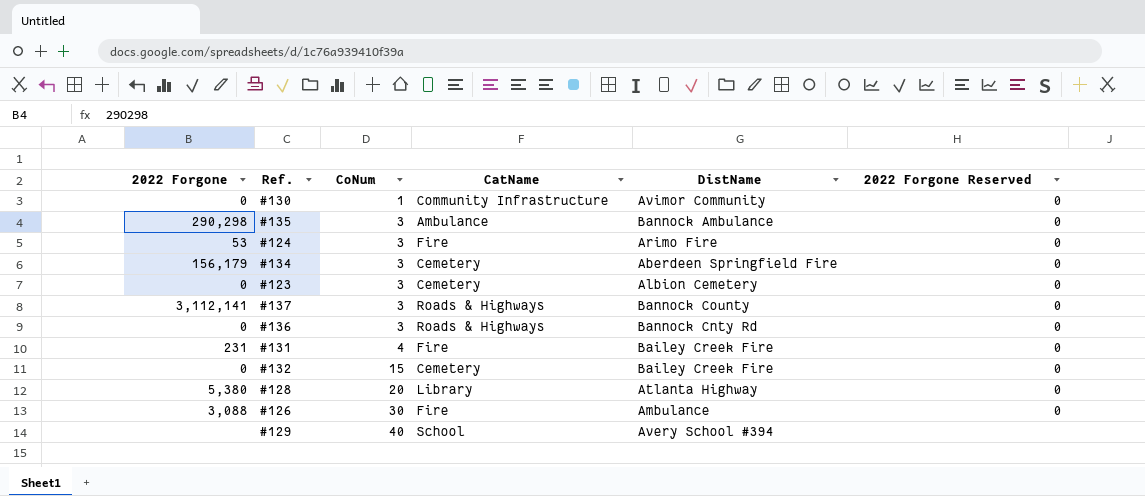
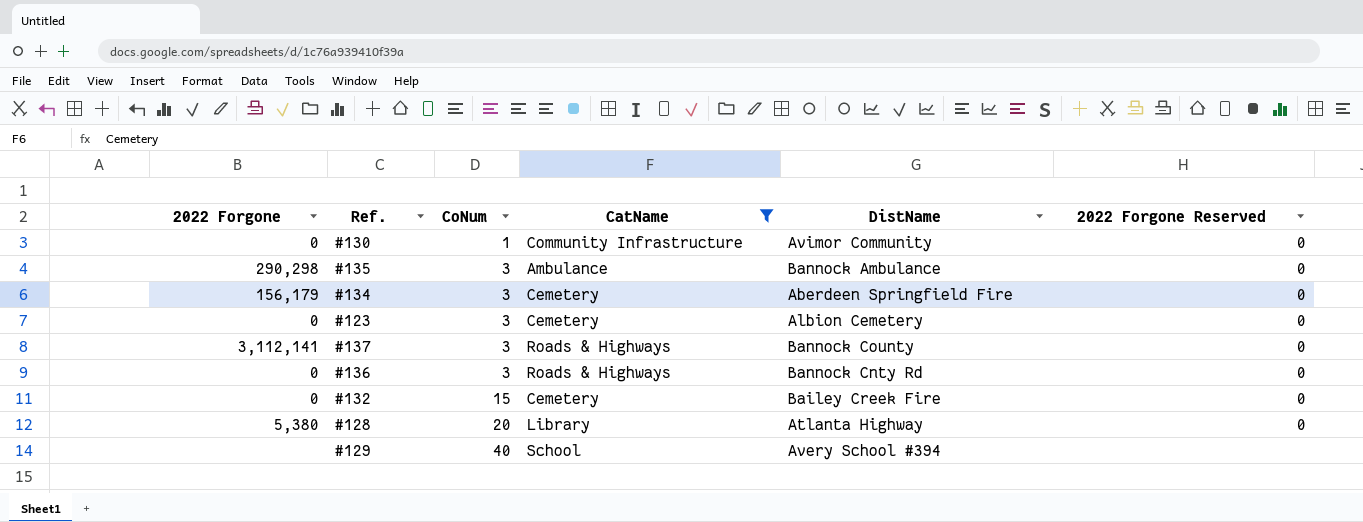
filter: none -> CatName != Fire

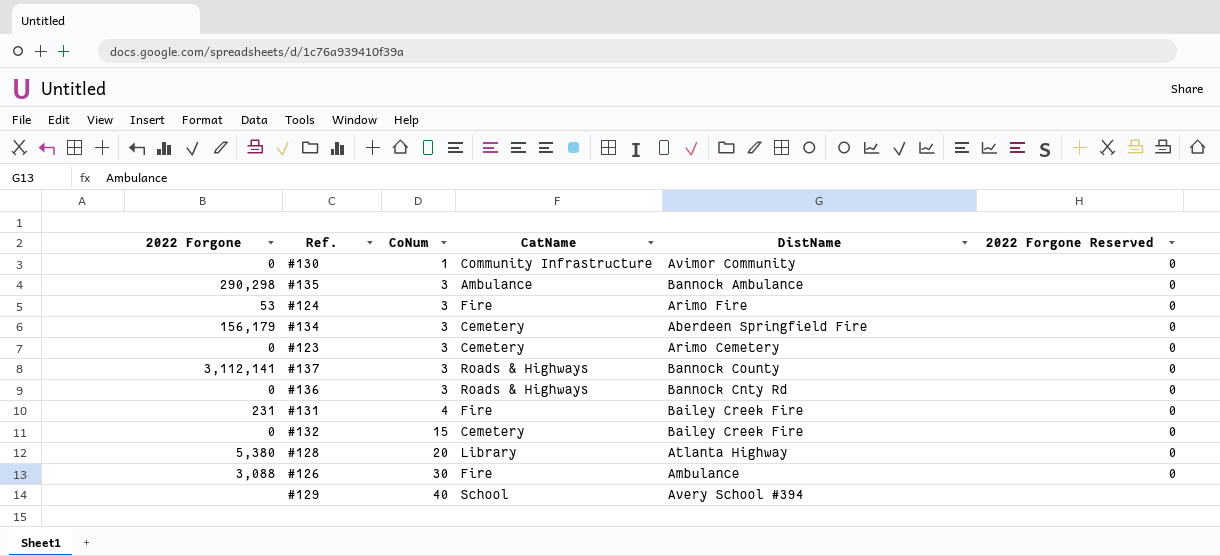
filter: CatName != Fire -> none
#123 | DistName: Albion Cemetery -> Arimo Cemetery

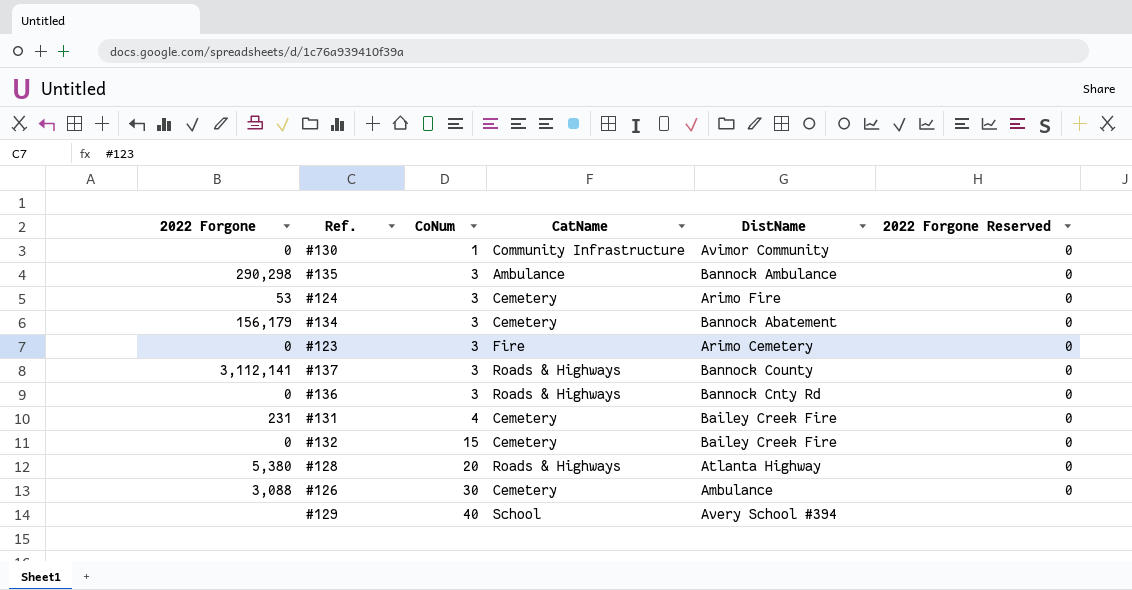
#124 | CatName: Fire -> Cemetery
#134 | DistName: Aberdeen Springfield Fire -> Bannock Abatement
#123 | CatName: Cemetery -> Fire
#131 | CatName: Fire -> Cemetery
#128 | CatName: Library -> Roads & Highways
#126 | CatName: Fire -> Cemetery

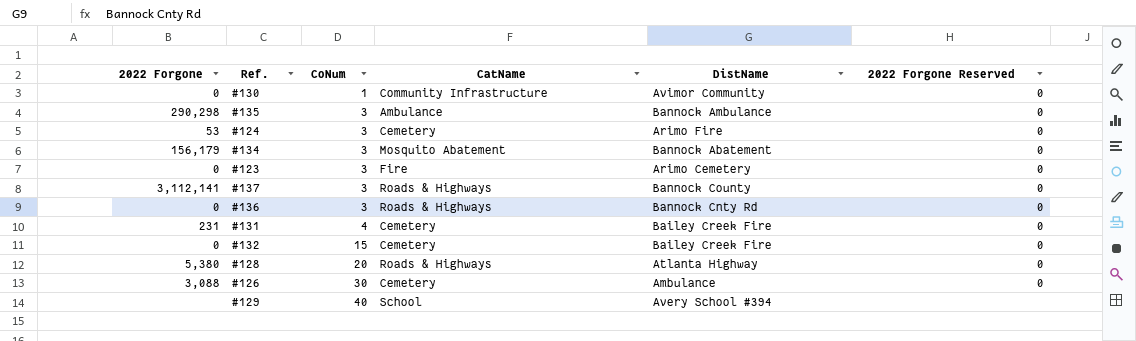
#134 | CatName: Cemetery -> Mosquito Abatement

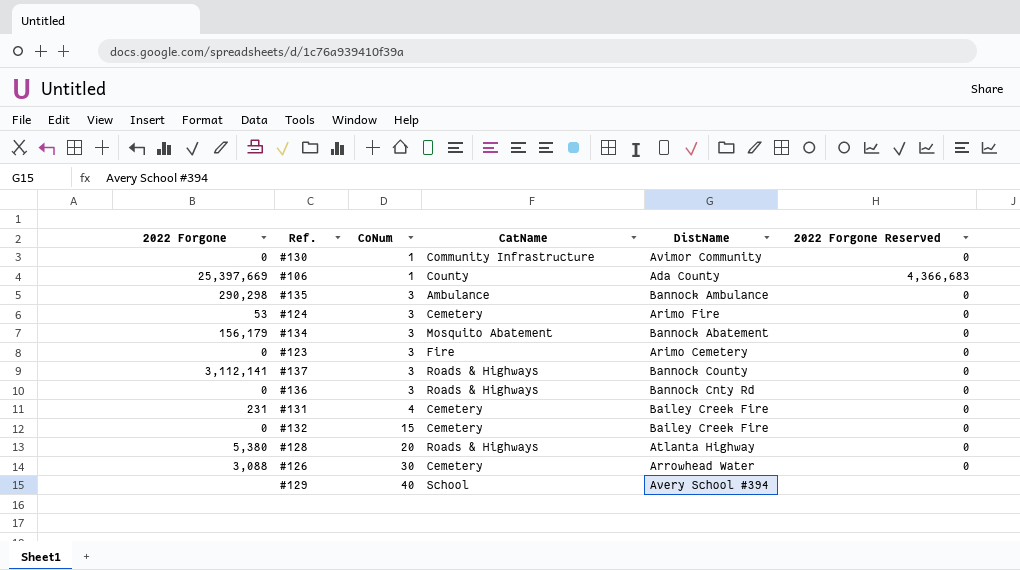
row #106: none -> 25,397,669 | 1 | County | Ada County | 4,366,683
#126 | DistName: Ambulance -> Arrowhead Water

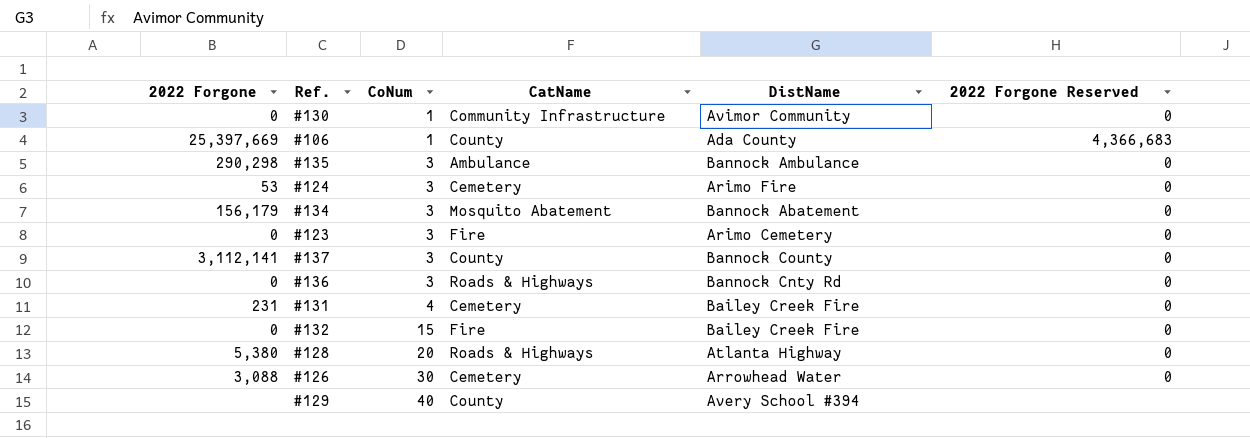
#137 | CatName: Roads & Highways -> County
#132 | CatName: Cemetery -> Fire
#129 | CatName: School -> County

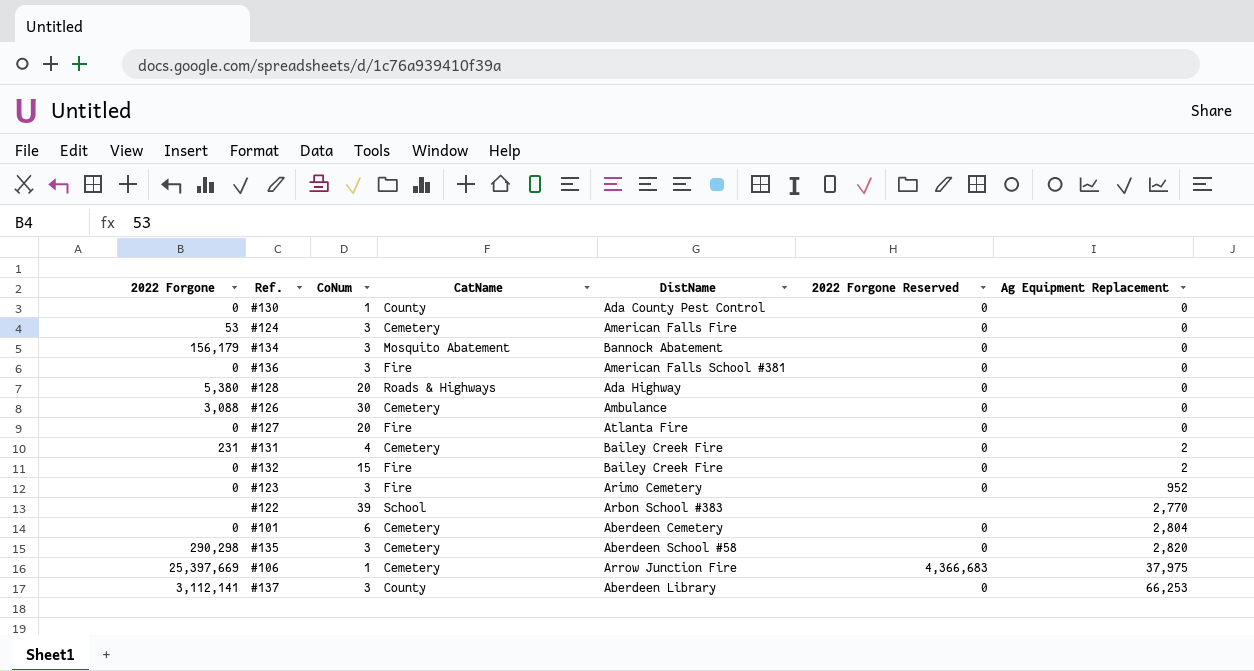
row order: CoNum ascending -> Ag Equipment Replacement ascending
column Ag Equipment Replacement | position: none -> 7
row #129: none | 40 | County | Avery School #394 | none -> none
#130 | CatName: Community Infrastructure -> County
#130 | DistName: Avimor Community -> Ada County Pest Control
#124 | DistName: Arimo Fire -> American Falls Fire
#136 | CatName: Roads & Highways -> Fire
#136 | DistName: Bannock Cnty Rd -> American Falls School #381
#128 | DistName: Atlanta Highway -> Ada Highway
#126 | DistName: Arrowhead Water -> Ambulance
row #127: none -> 0 | 20 | Fire | Atlanta Fire | 0 | 0
row #122: none -> none | 39 | School | Arbon School #383 | none | 2,770
row #101: none -> 0 | 6 | Cemetery | Aberdeen Cemetery | 0 | 2,804
#135 | CatName: Ambulance -> Cemetery
#135 | DistName: Bannock Ambulance -> Aberdeen School #58
#106 | CatName: County -> Cemetery
#106 | DistName: Ada County -> Arrow Junction Fire
#137 | DistName: Bannock County -> Aberdeen Library

